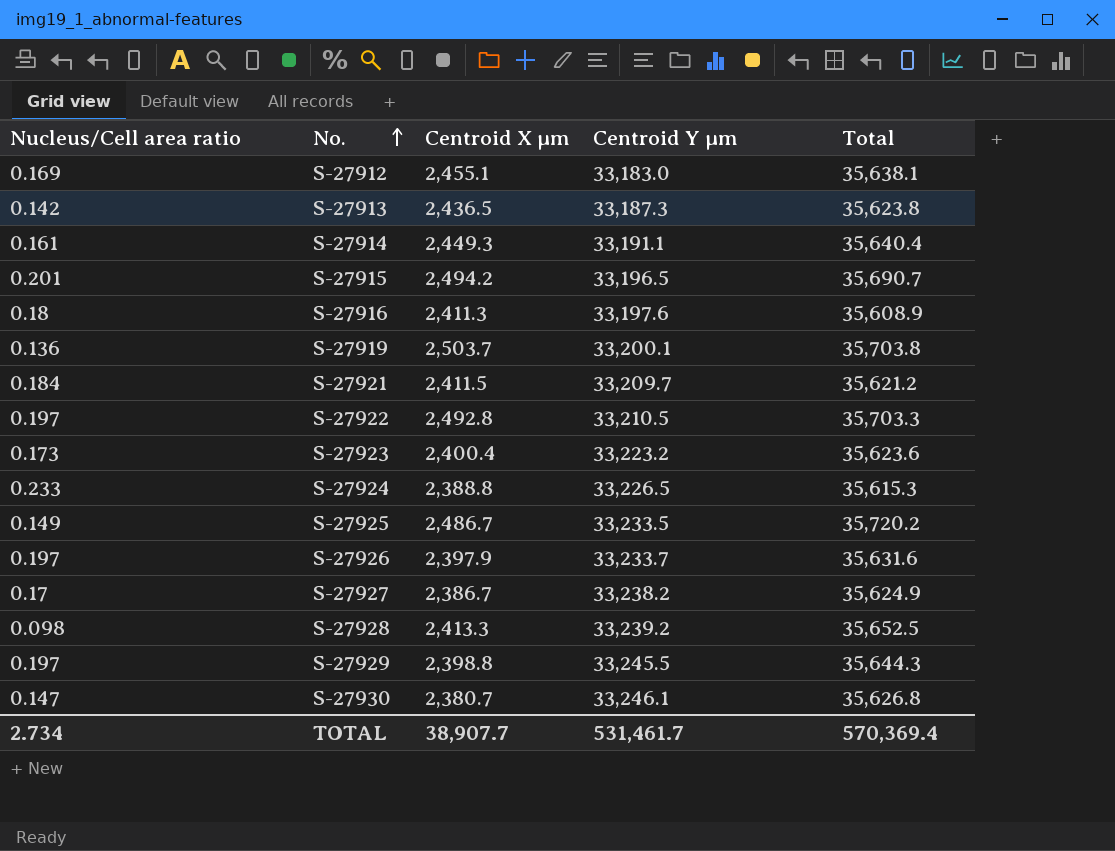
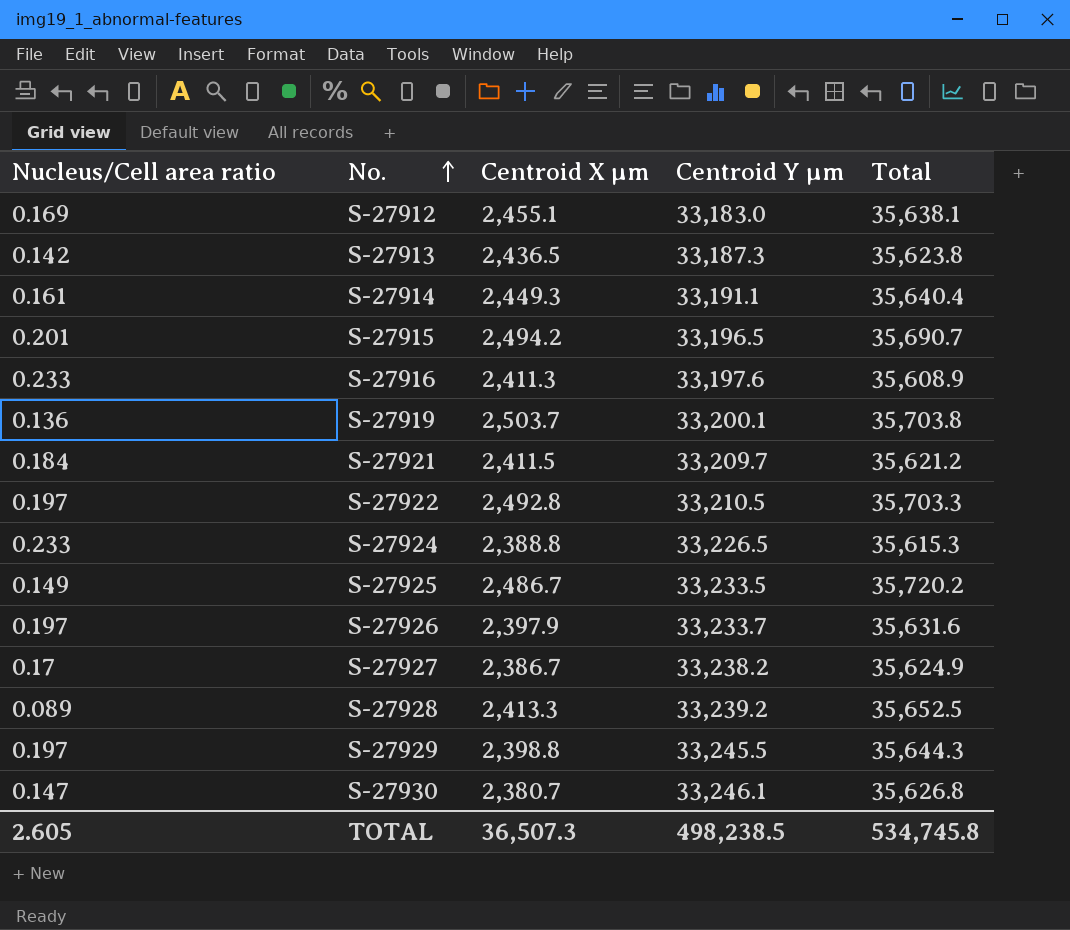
row S-27923: 0.173 | 2,400.4 | 33,223.2 | 35,623.6 -> none
S-27916 | Nucleus/Cell area ratio: 0.18 -> 0.233
S-27928 | Nucleus/Cell area ratio: 0.098 -> 0.089
TOTAL | Nucleus/Cell area ratio: 2.734 -> 2.605
TOTAL | Centroid X µm: 38,907.7 -> 36,507.3
TOTAL | Centroid Y µm: 531,461.7 -> 498,238.5
TOTAL | Total: 570,369.4 -> 534,745.8

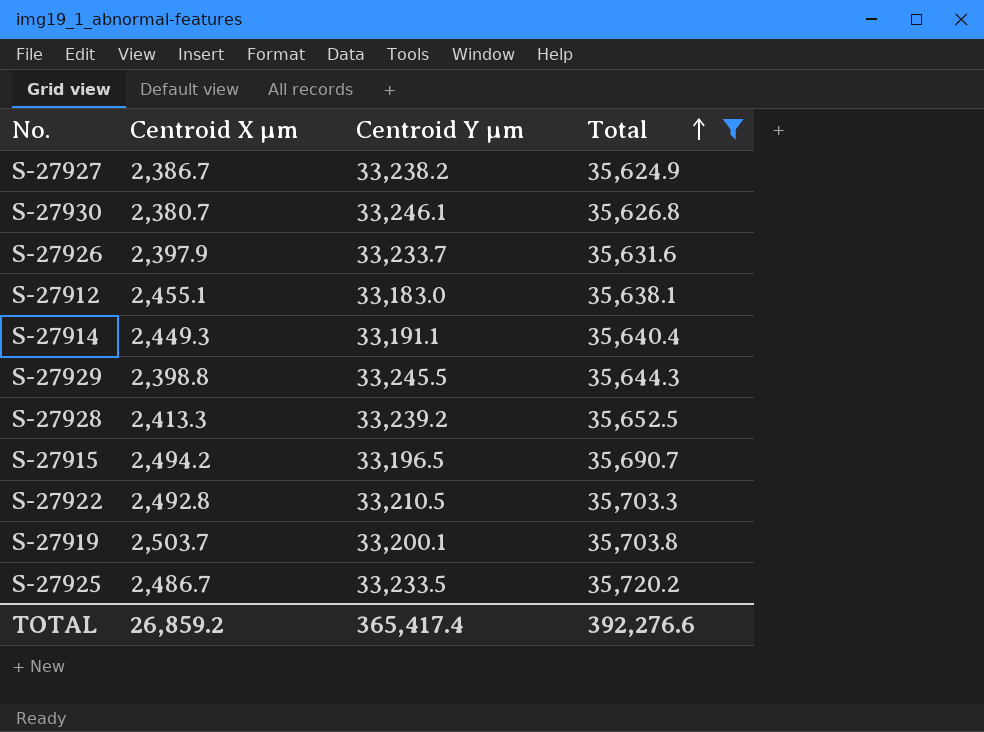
filter: none -> Total >= 35,624.9
row order: No. ascending -> Total ascending
column Nucleus/Cell area ratio | position: 1 -> none
TOTAL | Centroid X µm: 36,507.3 -> 26,859.2
TOTAL | Centroid Y µm: 498,238.5 -> 365,417.4
TOTAL | Total: 534,745.8 -> 392,276.6

